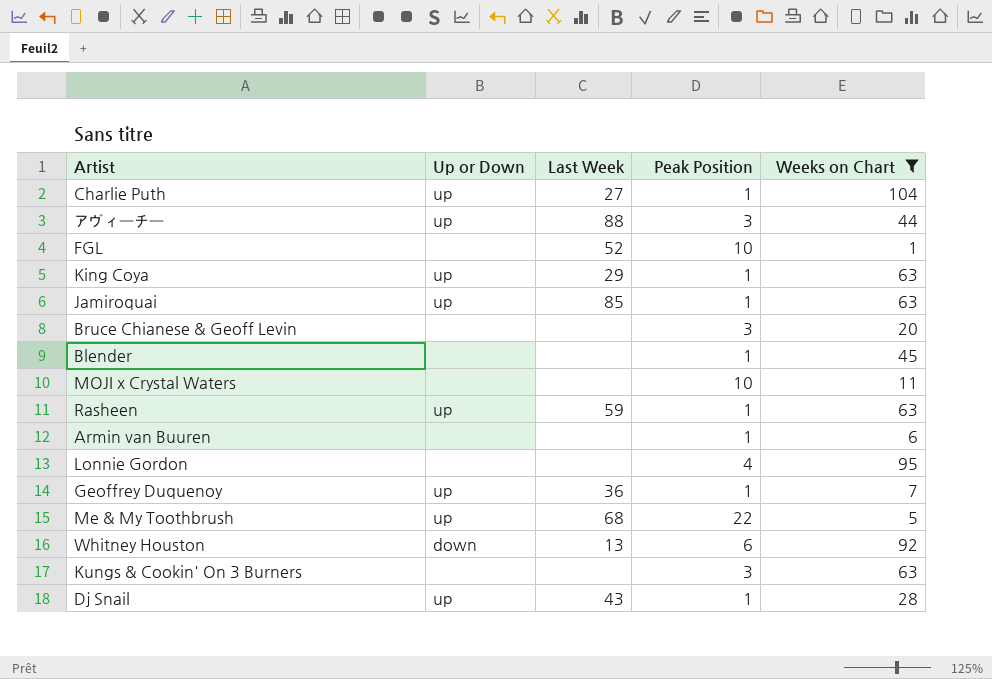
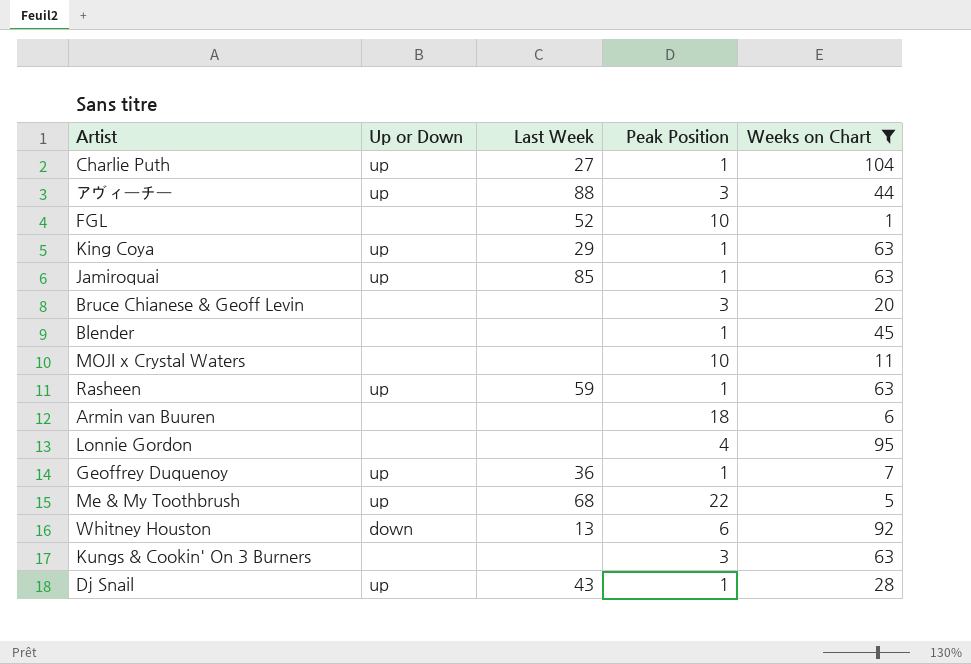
Armin van Buuren | Peak Position: 1 -> 18

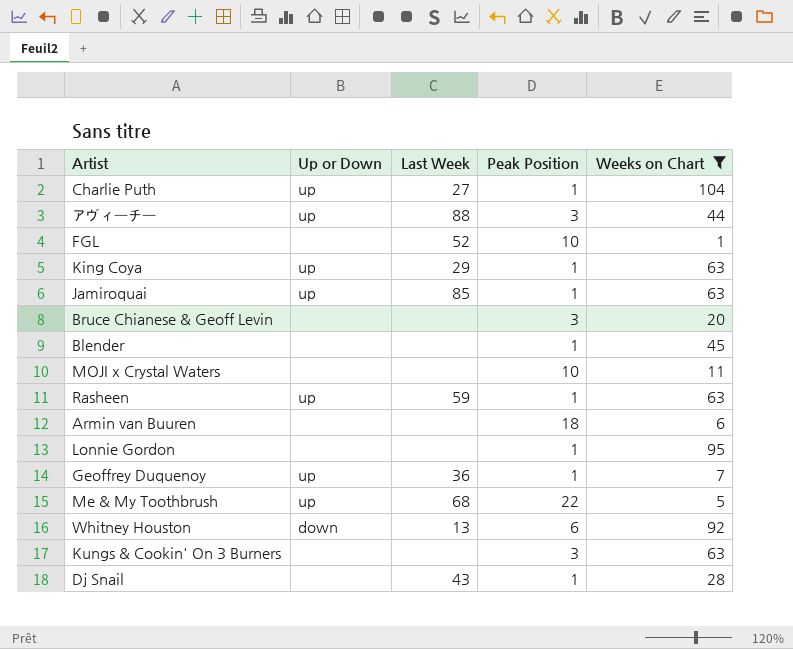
Lonnie Gordon | Peak Position: 4 -> 1
Dj Snail | Up or Down: up -> none

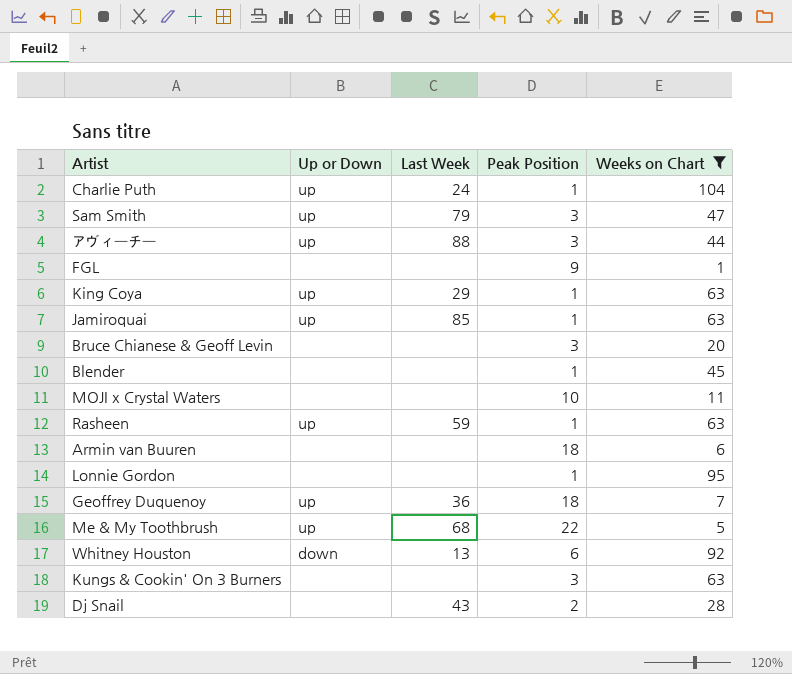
Charlie Puth | Last Week: 27 -> 24
row Sam Smith: none -> up | 79 | 3 | 47
FGL | Last Week: 52 -> none
FGL | Peak Position: 10 -> 9
Geoffrey Duquenoy | Peak Position: 1 -> 18
Dj Snail | Peak Position: 1 -> 2

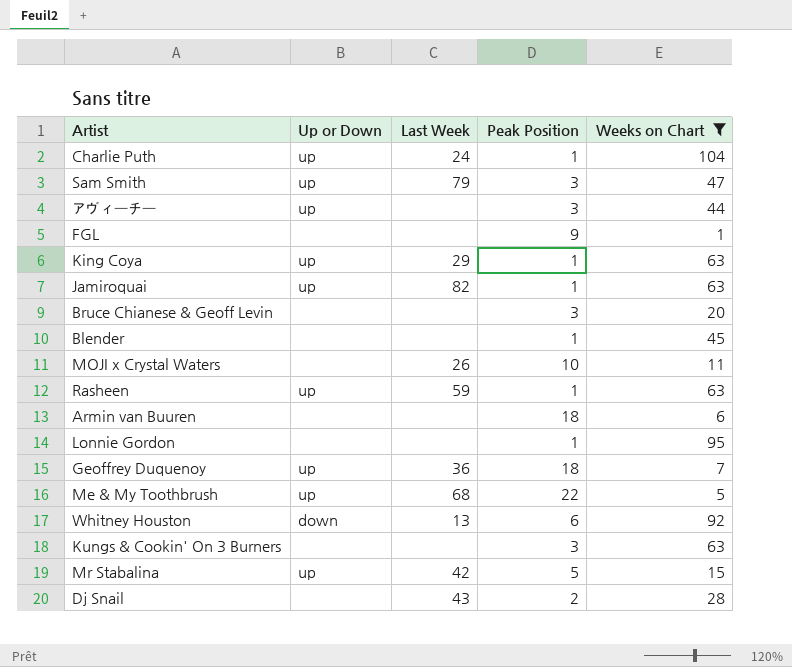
アヴィーチー | Last Week: 88 -> none
Jamiroquai | Last Week: 85 -> 82
MOJI x Crystal Waters | Last Week: none -> 26
row Mr Stabalina: none -> up | 42 | 5 | 15

